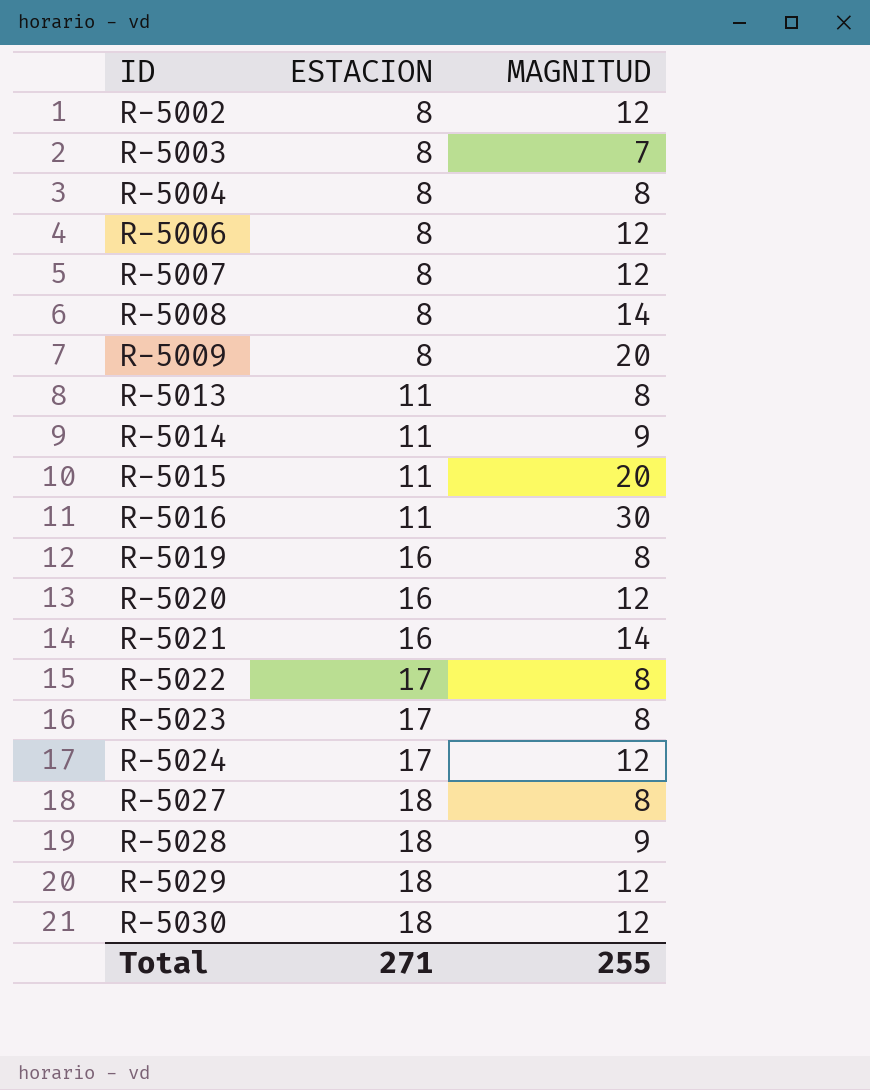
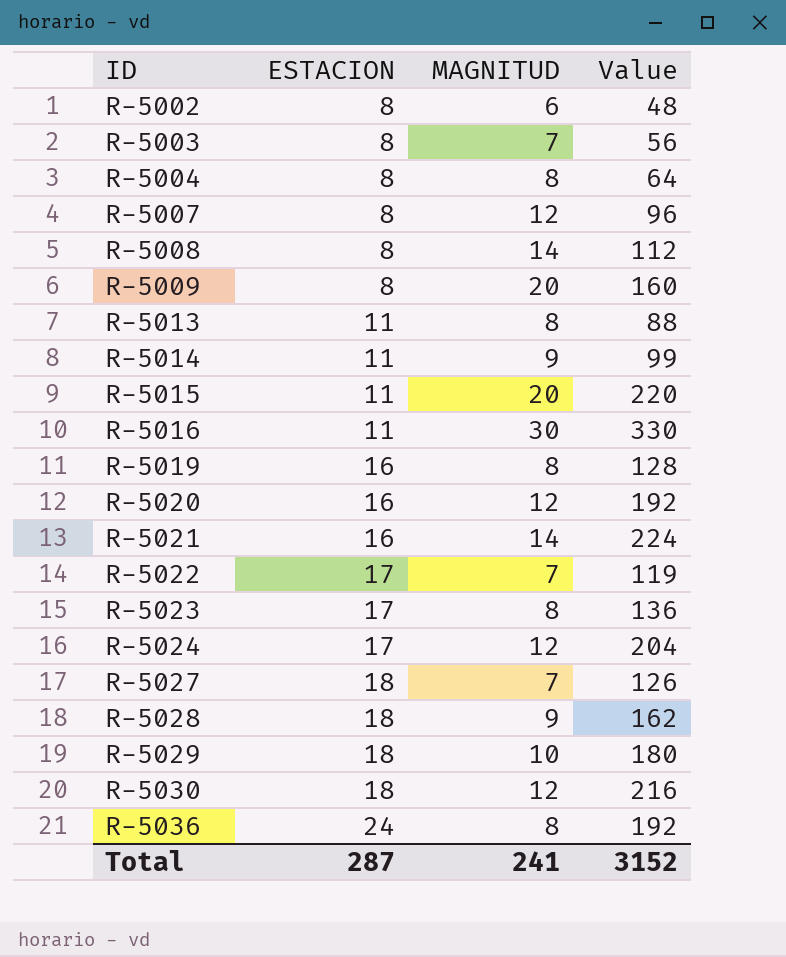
column Value | formula: none -> [ESTACION] * [MAGNITUD]
row R-5006: 8 | 12 -> none
R-5002 | MAGNITUD: 12 -> 6
R-5022 | MAGNITUD: 8 -> 7
R-5027 | MAGNITUD: 8 -> 7
R-5029 | MAGNITUD: 12 -> 10
row R-5036: none -> 24 | 8 | 192
Total | ESTACION: 271 -> 287
Total | MAGNITUD: 255 -> 241

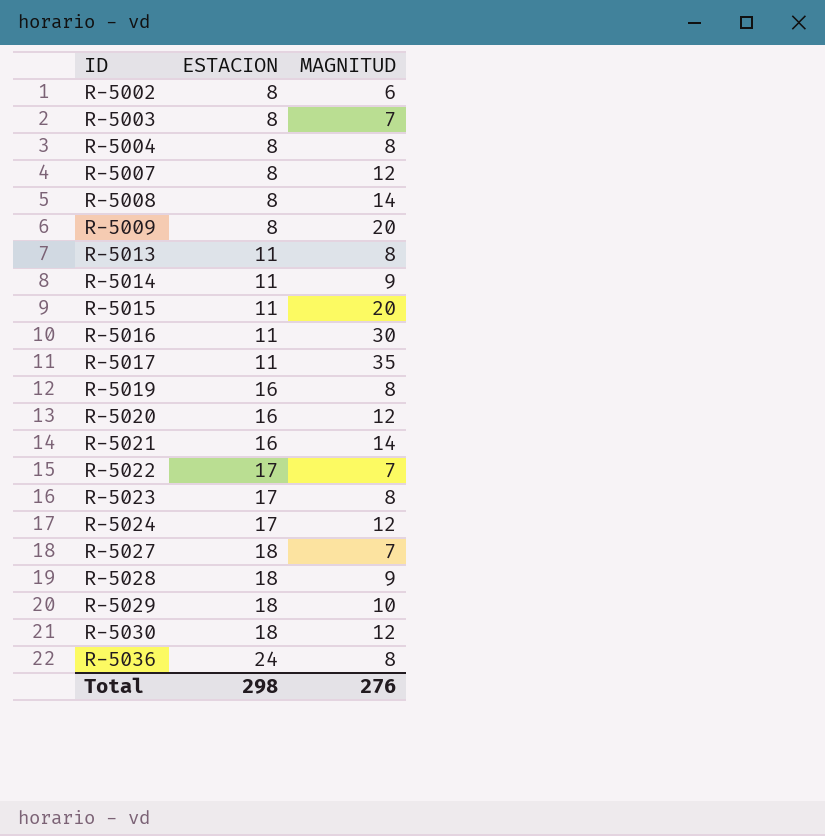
column Value | formula: [ESTACION] * [MAGNITUD] -> none
row R-5017: none -> 11 | 35
Total | ESTACION: 287 -> 298
Total | MAGNITUD: 241 -> 276

